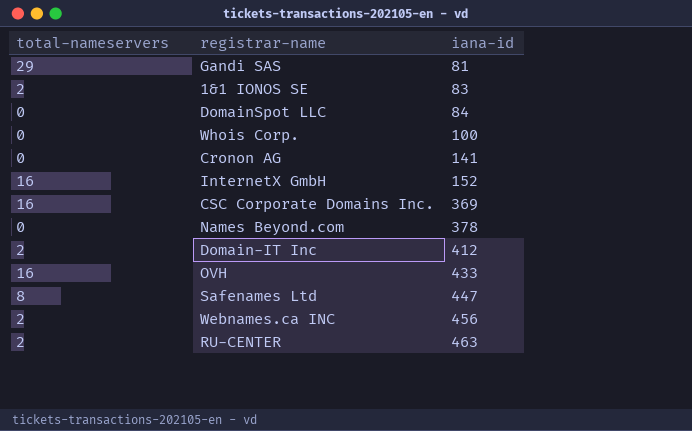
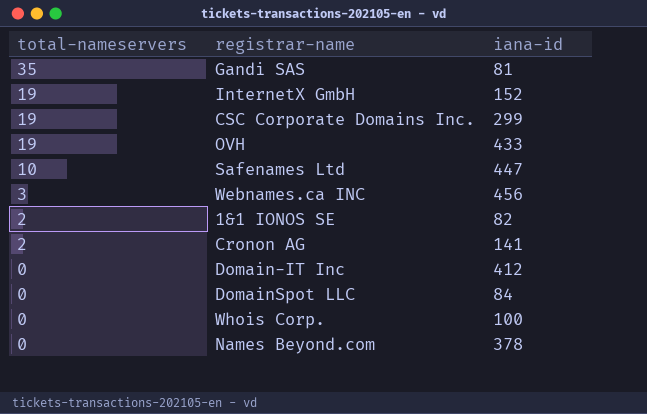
row order: iana-id ascending -> total-nameservers descending
row RU-CENTER: 2 | 463 -> none
Gandi SAS | total-nameservers: 29 -> 35
InternetX GmbH | total-nameservers: 16 -> 19
CSC Corporate Domains Inc. | total-nameservers: 16 -> 19
CSC Corporate Domains Inc. | iana-id: 369 -> 299
OVH | total-nameservers: 16 -> 19
Safenames Ltd | total-nameservers: 8 -> 10
Webnames.ca INC | total-nameservers: 2 -> 3
1&1 IONOS SE | iana-id: 83 -> 82
Cronon AG | total-nameservers: 0 -> 2
Domain-IT Inc | total-nameservers: 2 -> 0

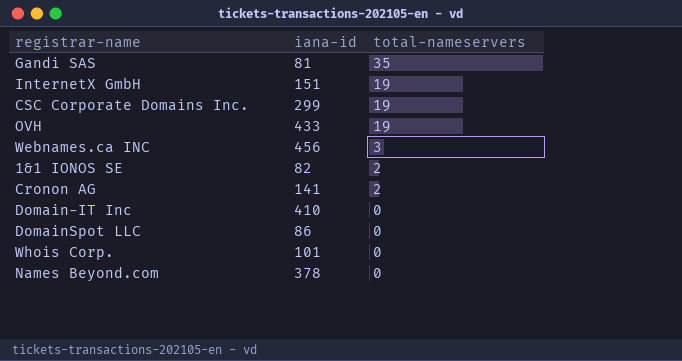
column total-nameservers | position: 1 -> 3
row Safenames Ltd: 10 | 447 -> none
InternetX GmbH | iana-id: 152 -> 151
Domain-IT Inc | iana-id: 412 -> 410
DomainSpot LLC | iana-id: 84 -> 86
Whois Corp. | iana-id: 100 -> 101

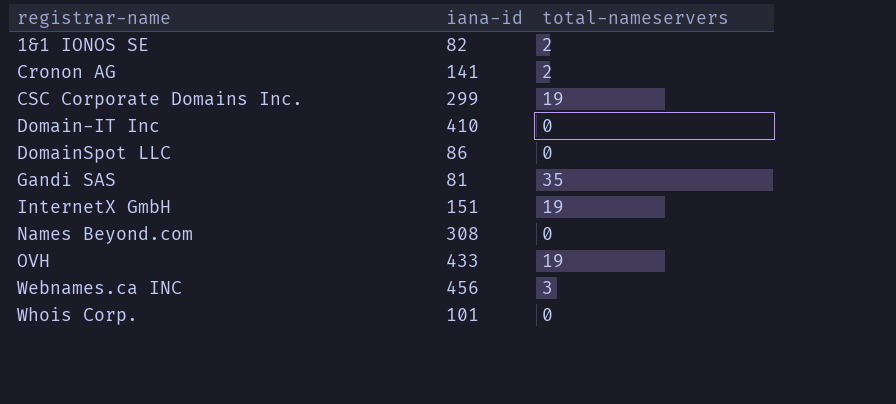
row order: total-nameservers descending -> registrar-name ascending
Names Beyond.com | iana-id: 378 -> 308

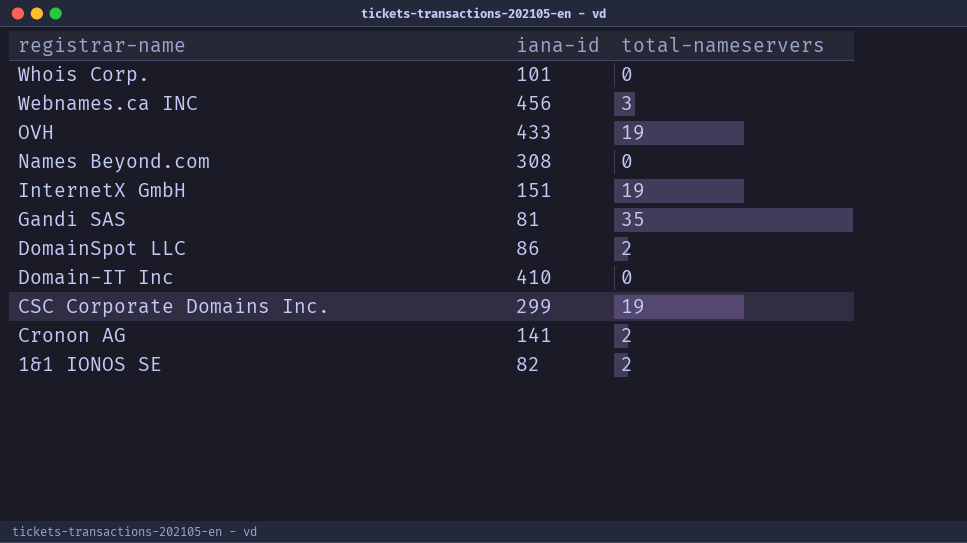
row order: registrar-name ascending -> registrar-name descending
DomainSpot LLC | total-nameservers: 0 -> 2

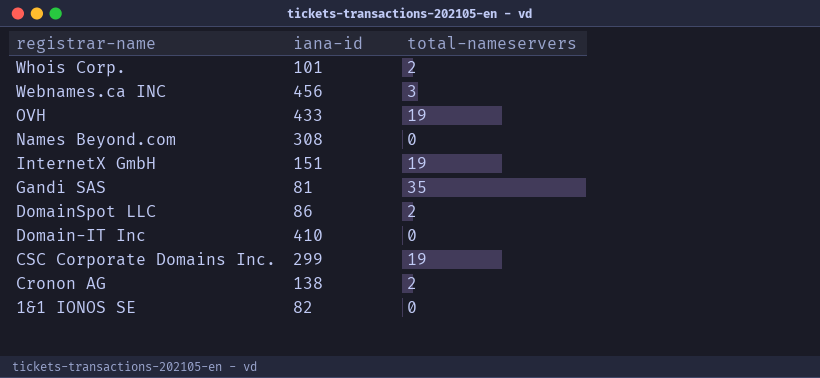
Whois Corp. | total-nameservers: 0 -> 2
Cronon AG | iana-id: 141 -> 138
1&1 IONOS SE | total-nameservers: 2 -> 0

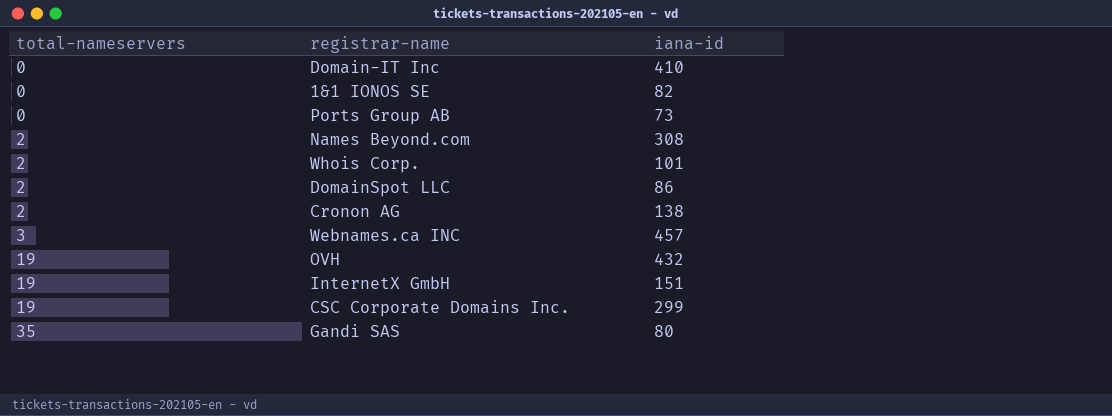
row order: registrar-name descending -> total-nameservers ascending
column total-nameservers | position: 3 -> 1
row Ports Group AB: none -> 0 | 73
Names Beyond.com | total-nameservers: 0 -> 2
Webnames.ca INC | iana-id: 456 -> 457
OVH | iana-id: 433 -> 432
Gandi SAS | iana-id: 81 -> 80

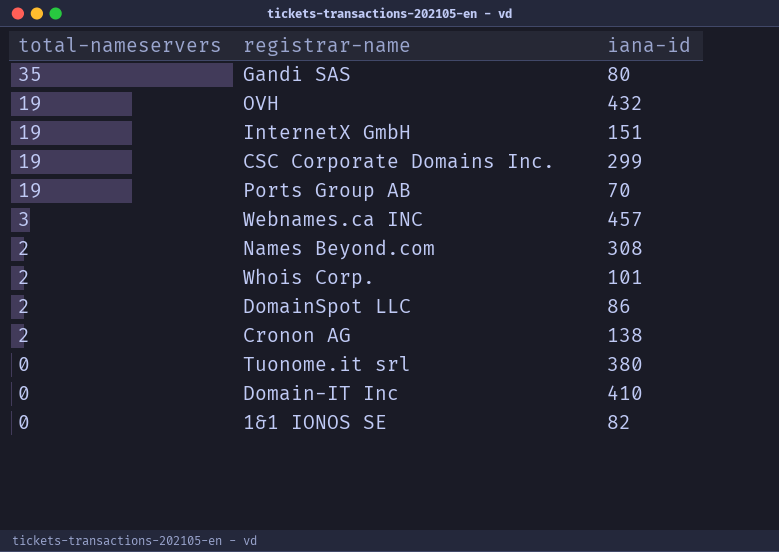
row order: total-nameservers ascending -> total-nameservers descending
Ports Group AB | total-nameservers: 0 -> 19
Ports Group AB | iana-id: 73 -> 70
row Tuonome.it srl: none -> 0 | 380

